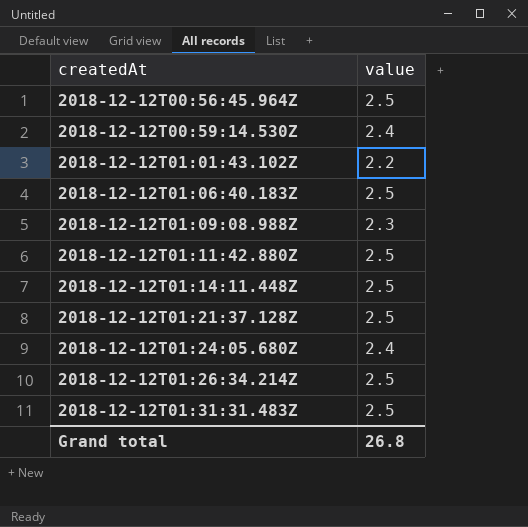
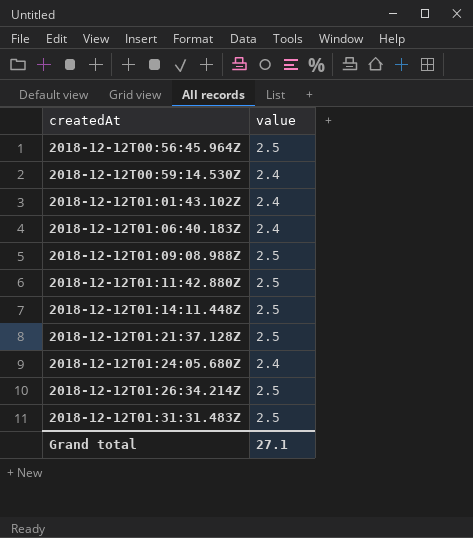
2018-12-12T01:01:43.102Z | value: 2.2 -> 2.4
2018-12-12T01:06:40.183Z | value: 2.5 -> 2.4
2018-12-12T01:09:08.988Z | value: 2.3 -> 2.5
Grand total | value: 26.8 -> 27.1

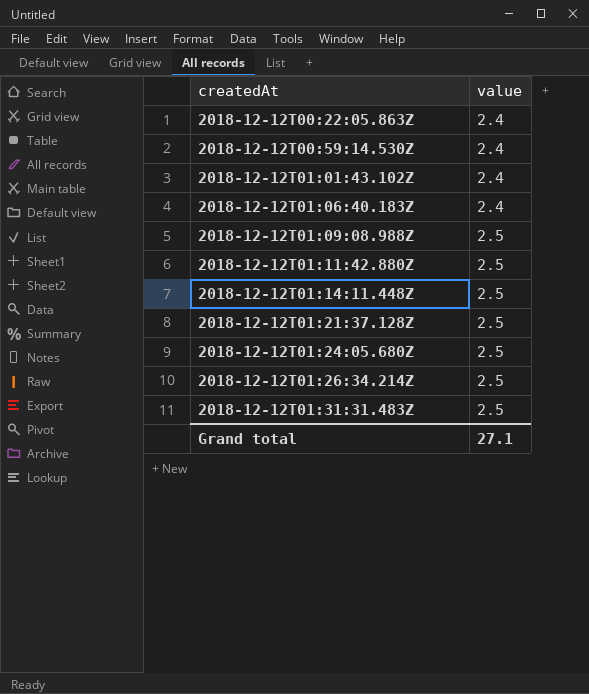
row 2018-12-12T00:56:45.964Z: 2.5 -> none
row 2018-12-12T00:22:05.863Z: none -> 2.4
2018-12-12T01:24:05.680Z | value: 2.4 -> 2.5

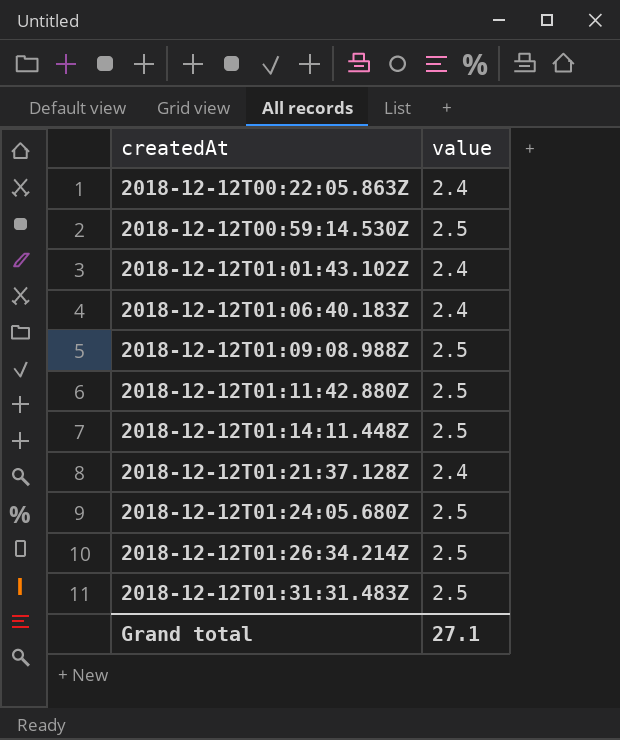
2018-12-12T00:59:14.530Z | value: 2.4 -> 2.5
2018-12-12T01:21:37.128Z | value: 2.5 -> 2.4

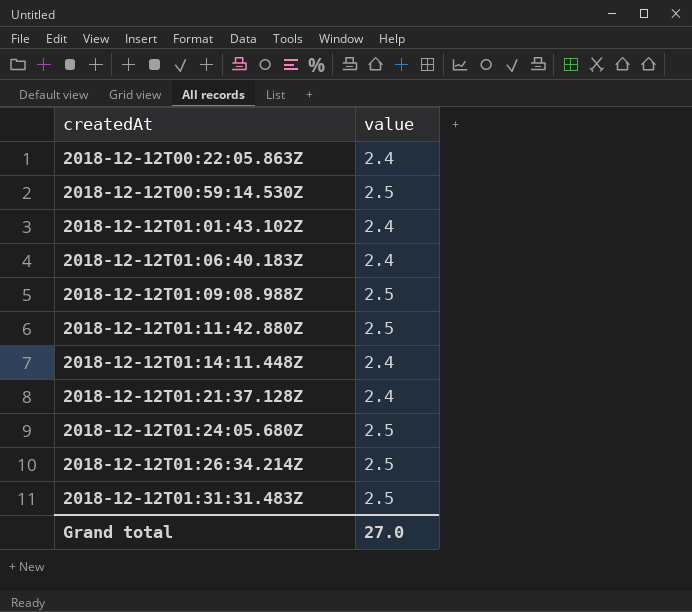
2018-12-12T01:14:11.448Z | value: 2.5 -> 2.4
Grand total | value: 27.1 -> 27.0

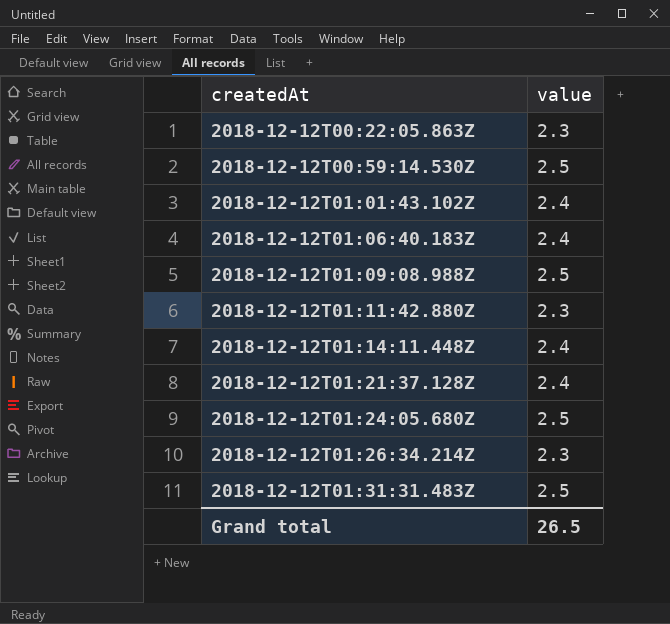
2018-12-12T00:22:05.863Z | value: 2.4 -> 2.3
2018-12-12T01:11:42.880Z | value: 2.5 -> 2.3
2018-12-12T01:26:34.214Z | value: 2.5 -> 2.3
Grand total | value: 27.0 -> 26.5

